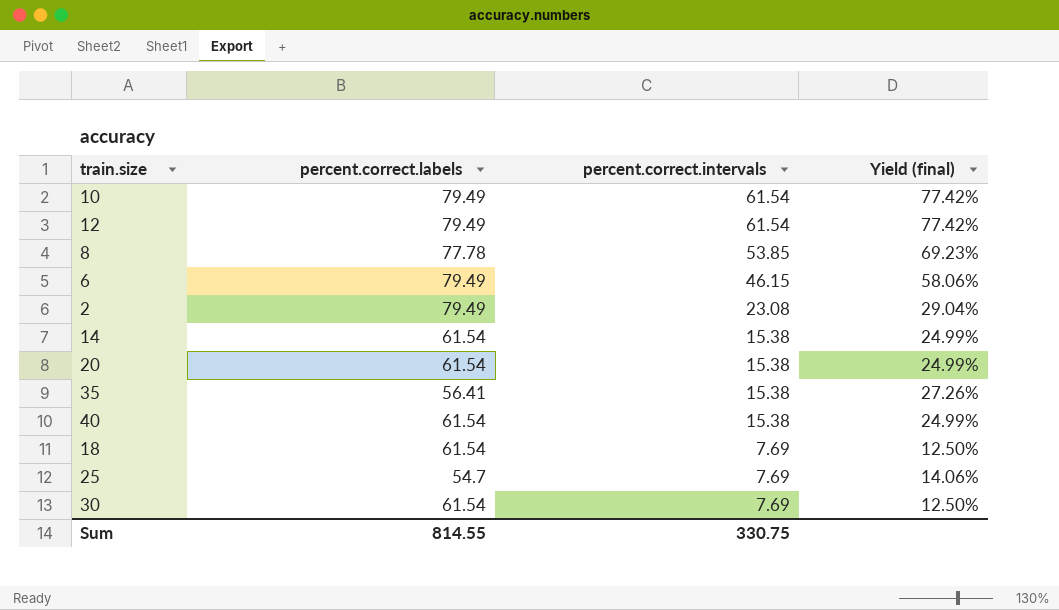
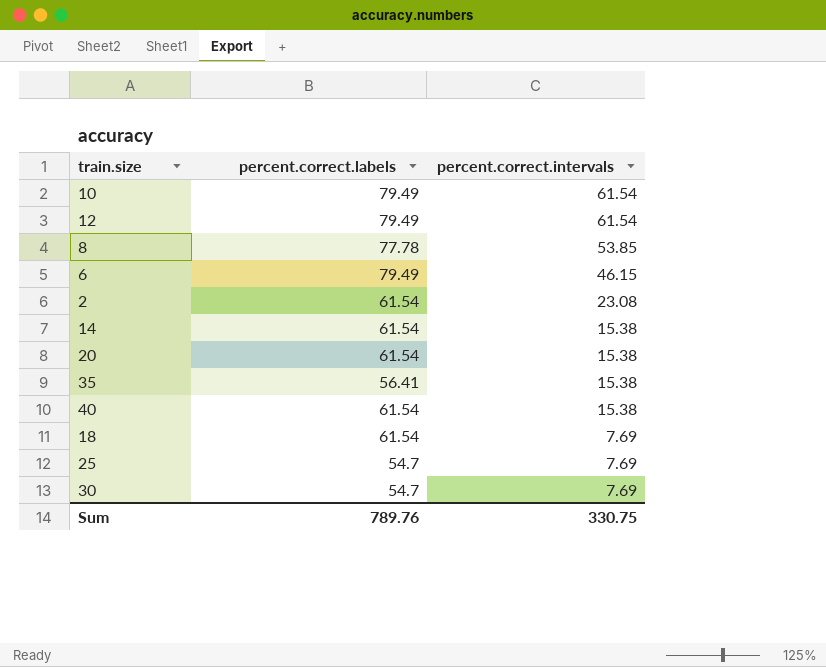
column Yield (final) | formula: [percent.correct.intervals] / [percent.correct.labels] -> none
2 | percent.correct.labels: 79.49 -> 61.54
30 | percent.correct.labels: 61.54 -> 54.7
Sum | percent.correct.labels: 814.55 -> 789.76

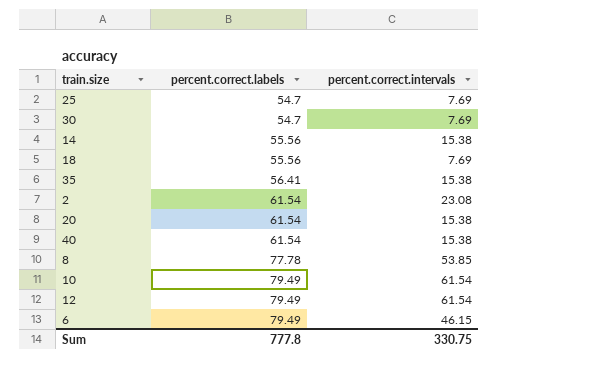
row order: percent.correct.intervals descending -> percent.correct.labels ascending
14 | percent.correct.labels: 61.54 -> 55.56
18 | percent.correct.labels: 61.54 -> 55.56
Sum | percent.correct.labels: 789.76 -> 777.8

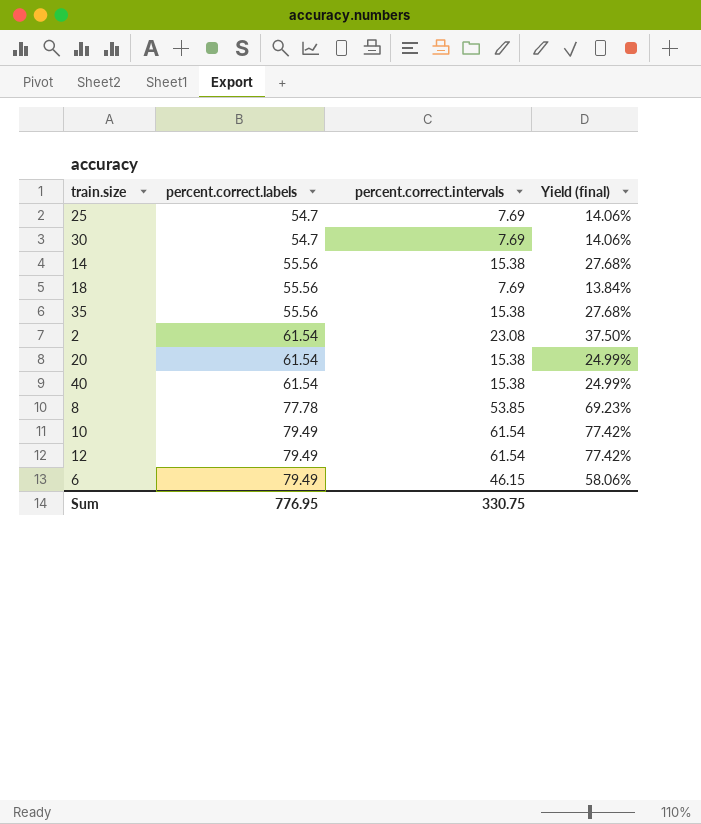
column Yield (final) | formula: none -> [percent.correct.intervals] / [percent.correct.labels]
35 | percent.correct.labels: 56.41 -> 55.56
Sum | percent.correct.labels: 777.8 -> 776.95

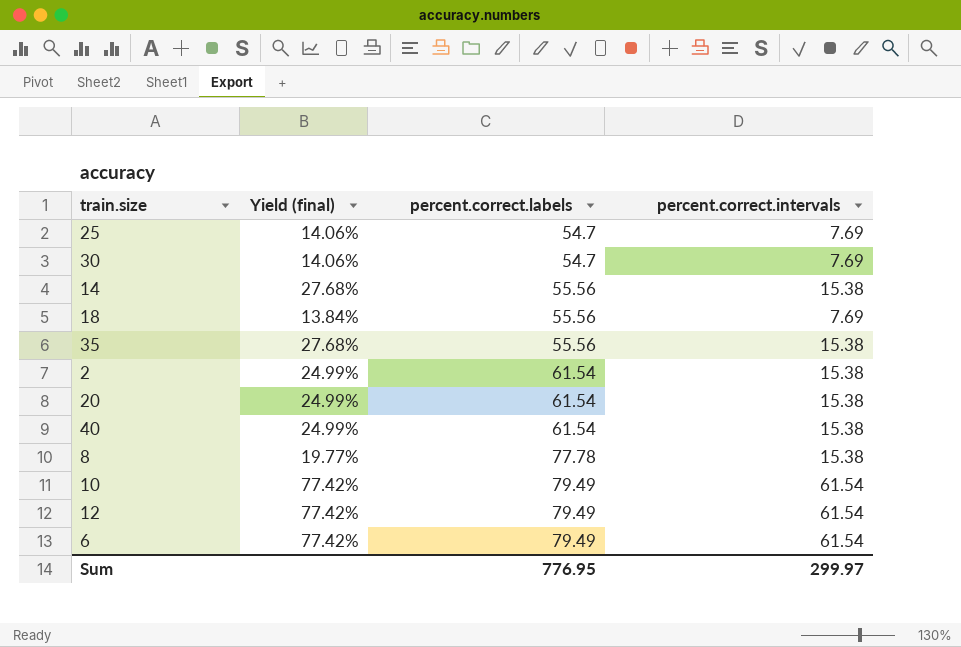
column Yield (final) | position: 4 -> 2
2 | Yield (final): 37.50% -> 24.99%
2 | percent.correct.intervals: 23.08 -> 15.38
8 | Yield (final): 69.23% -> 19.77%
8 | percent.correct.intervals: 53.85 -> 15.38
6 | Yield (final): 58.06% -> 77.42%
6 | percent.correct.intervals: 46.15 -> 61.54
Sum | percent.correct.intervals: 330.75 -> 299.97

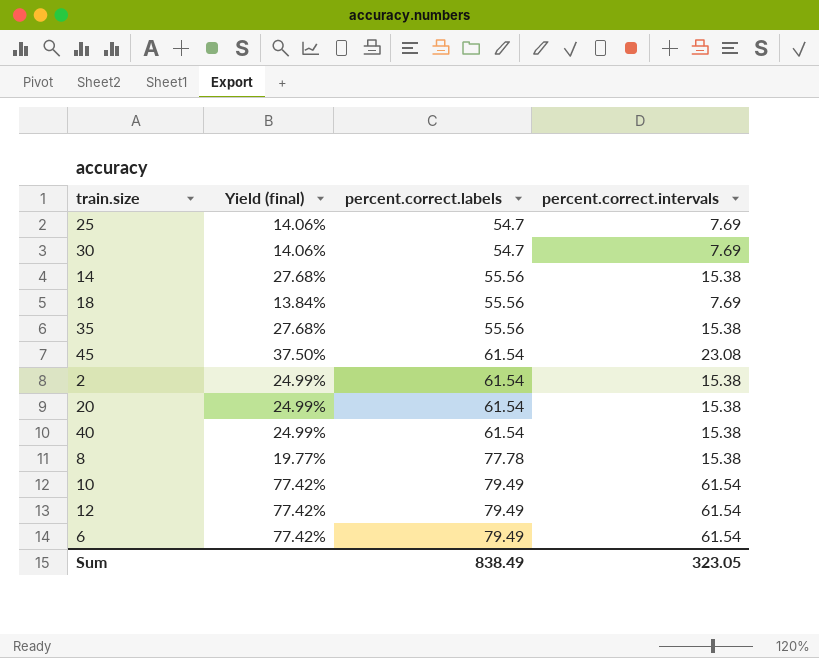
row 45: none -> 37.50% | 61.54 | 23.08
Sum | percent.correct.labels: 776.95 -> 838.49
Sum | percent.correct.intervals: 299.97 -> 323.05

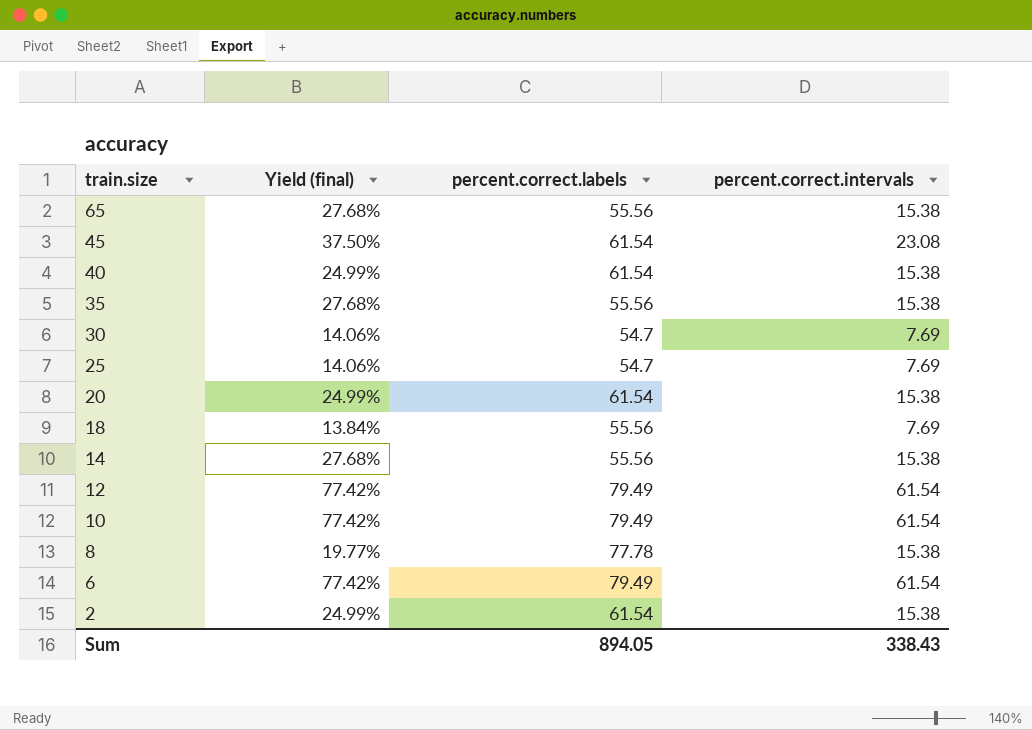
row order: percent.correct.labels ascending -> train.size descending
row 65: none -> 27.68% | 55.56 | 15.38
Sum | percent.correct.labels: 838.49 -> 894.05
Sum | percent.correct.intervals: 323.05 -> 338.43

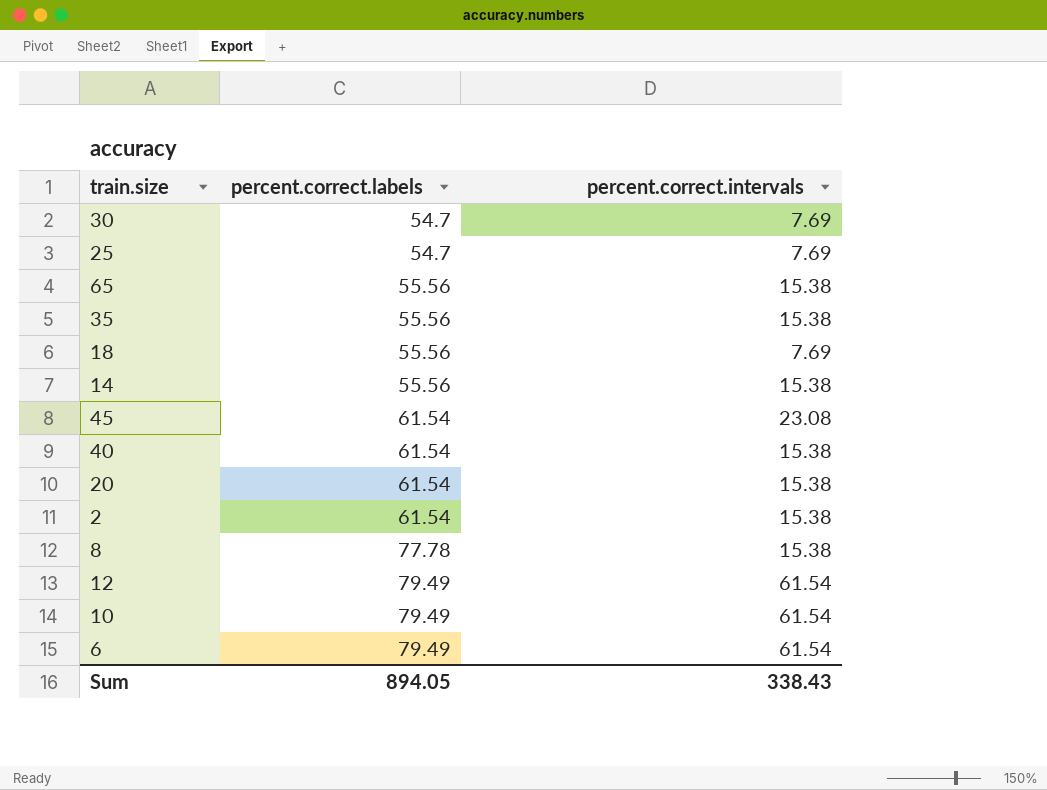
row order: train.size descending -> percent.correct.labels ascending
column Yield (final) | formula: [percent.correct.intervals] / [percent.correct.labels] -> none

